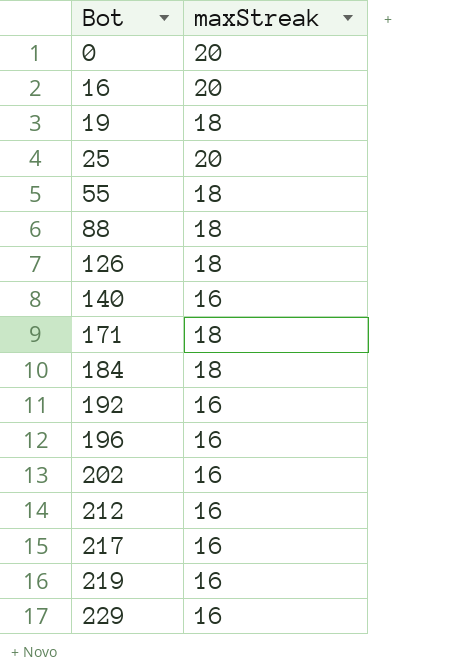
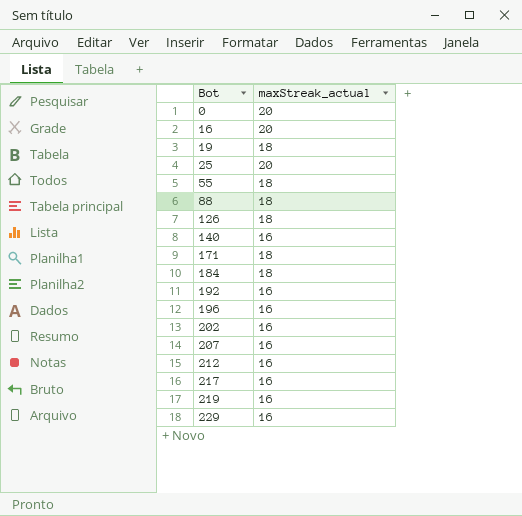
column name: maxStreak -> maxStreak_actual
row 207: none -> 16

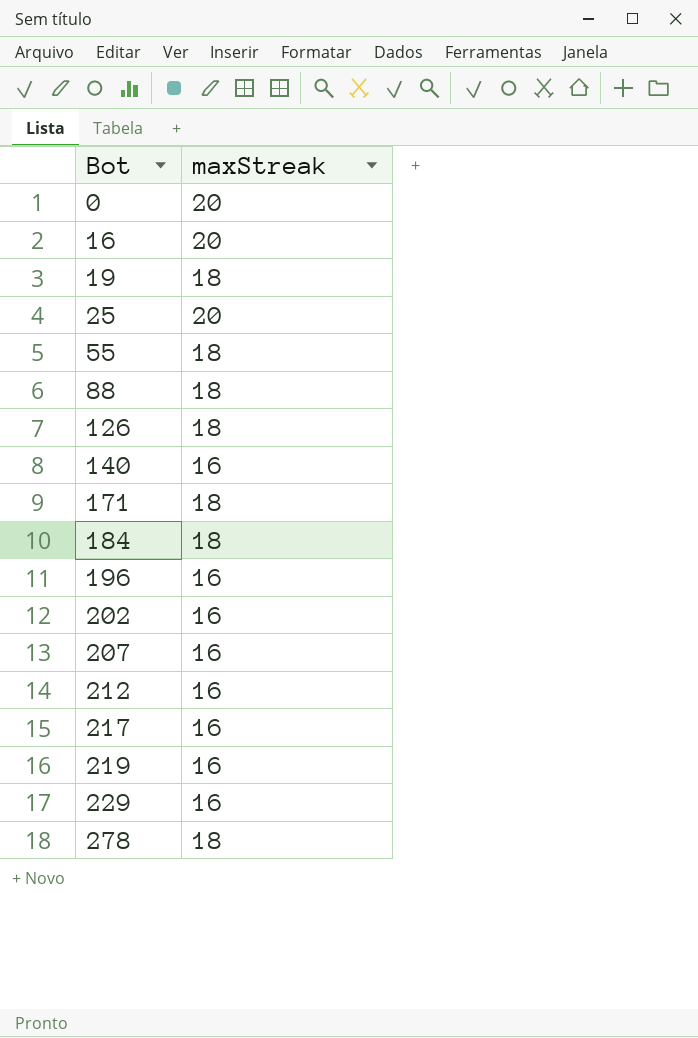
column name: maxStreak_actual -> maxStreak
row 192: 16 -> none
row 278: none -> 18

